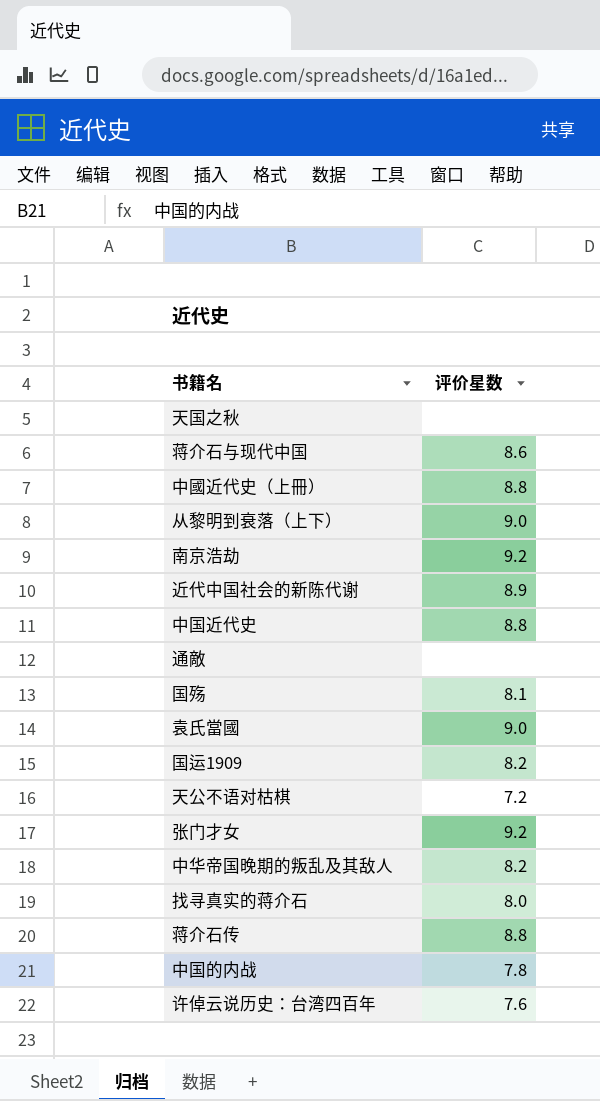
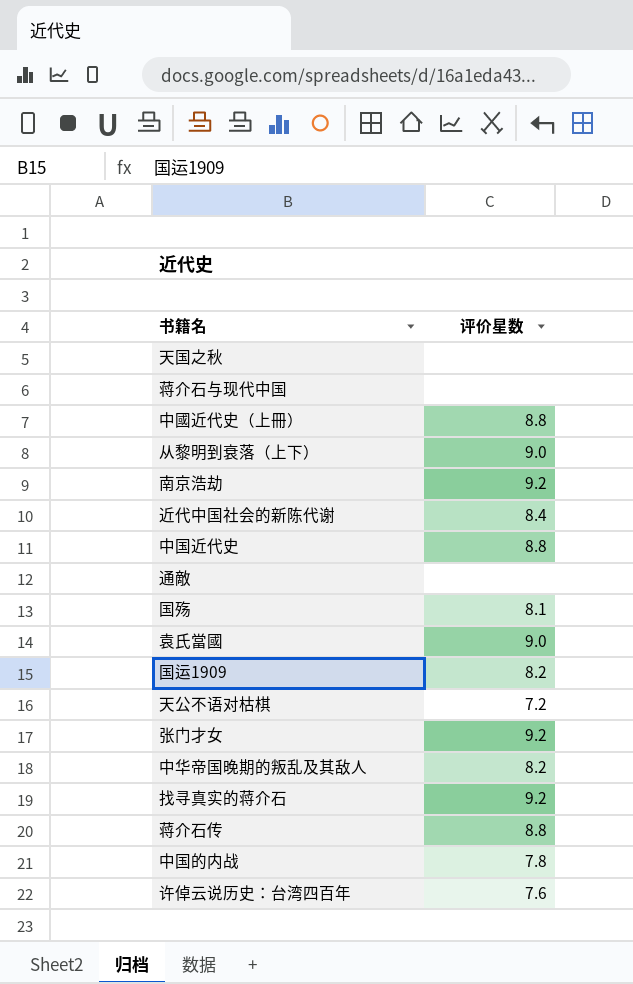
蒋介石与现代中国 | 评价星数: 8.6 -> none
近代中国社会的新陈代谢 | 评价星数: 8.9 -> 8.4
找寻真实的蒋介石 | 评价星数: 8.0 -> 9.2

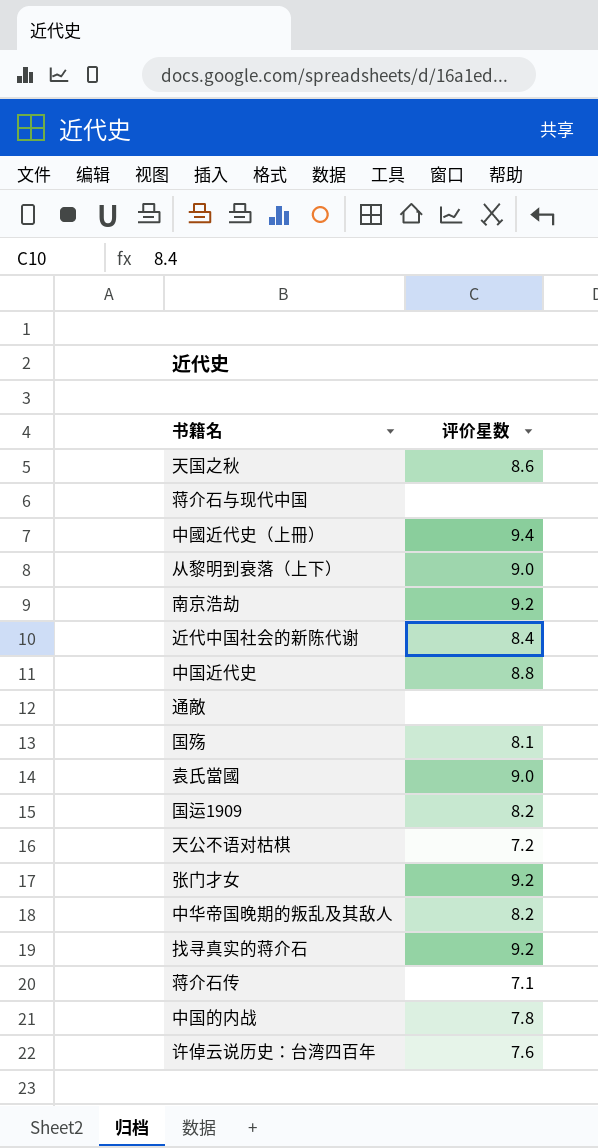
天国之秋 | 评价星数: none -> 8.6
中國近代史（上冊） | 评价星数: 8.8 -> 9.4
蒋介石传 | 评价星数: 8.8 -> 7.1

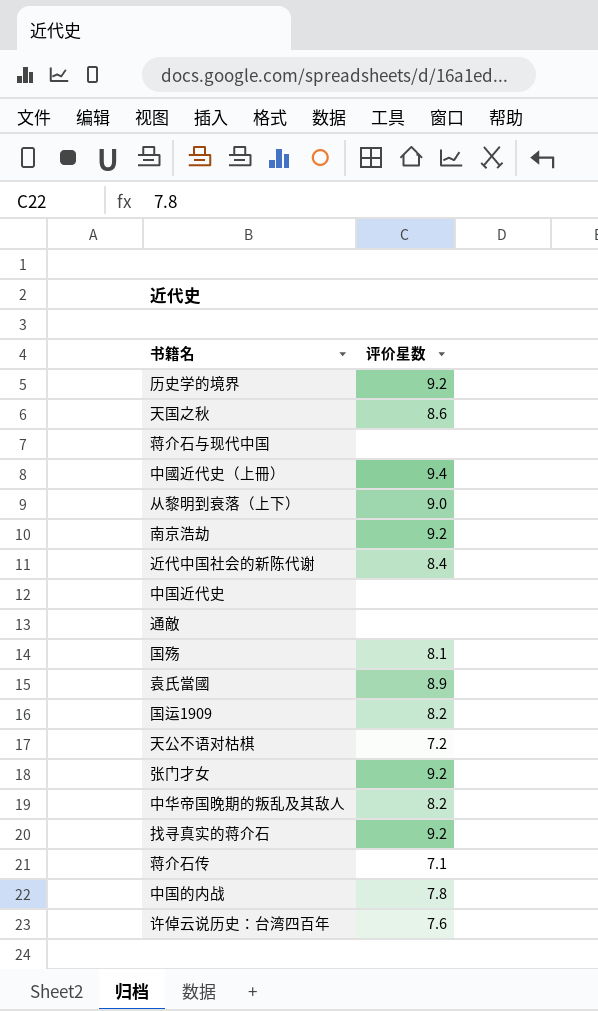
row 历史学的境界: none -> 9.2
中国近代史 | 评价星数: 8.8 -> none
袁氏當國 | 评价星数: 9.0 -> 8.9

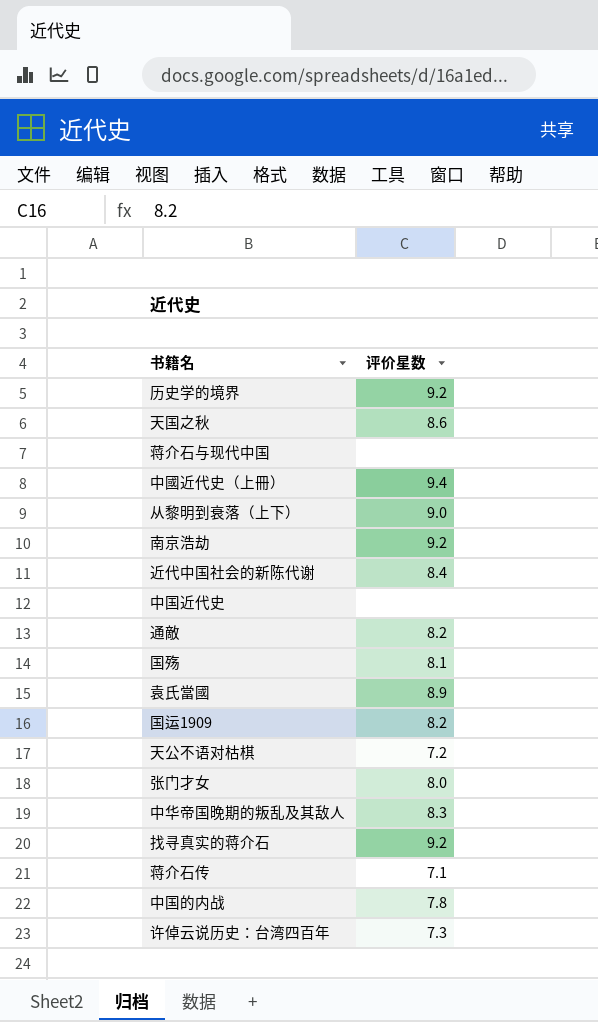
通敵 | 评价星数: none -> 8.2
张门才女 | 评价星数: 9.2 -> 8.0
中华帝国晚期的叛乱及其敌人 | 评价星数: 8.2 -> 8.3
许倬云说历史：台湾四百年 | 评价星数: 7.6 -> 7.3

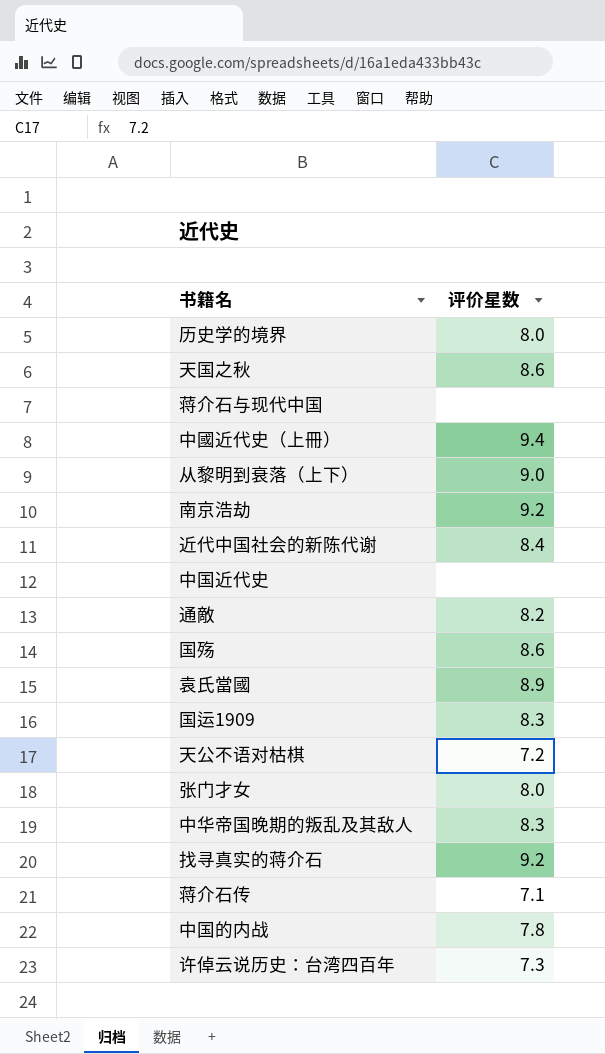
历史学的境界 | 评价星数: 9.2 -> 8.0
国殇 | 评价星数: 8.1 -> 8.6
国运1909 | 评价星数: 8.2 -> 8.3

